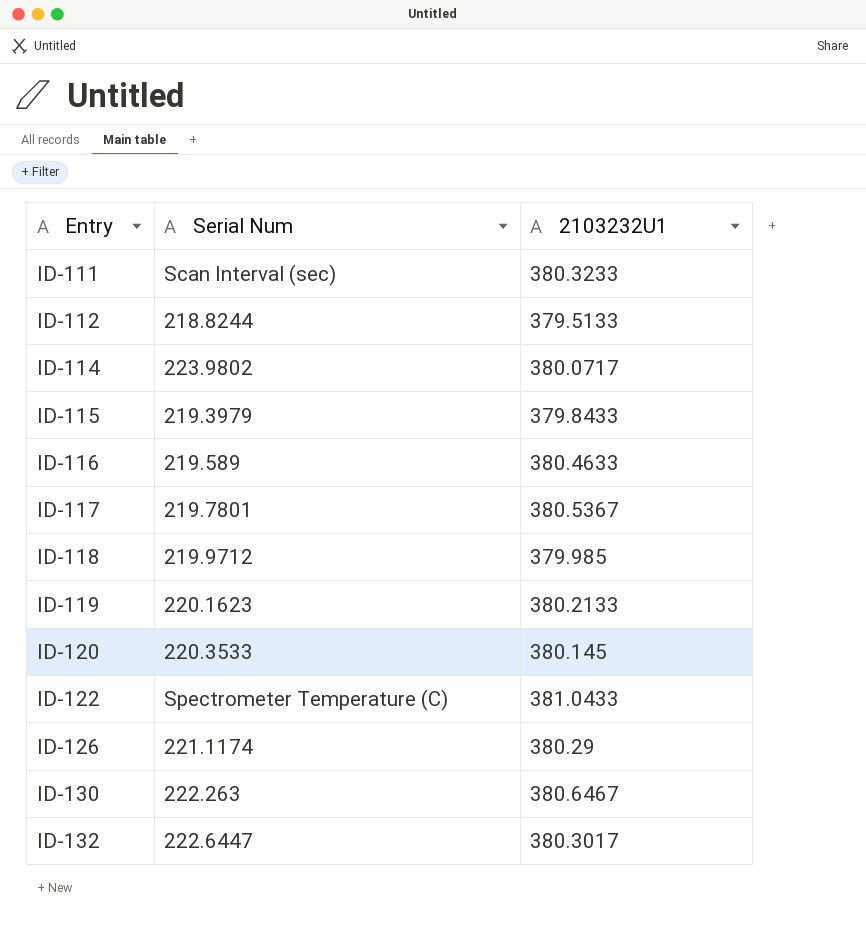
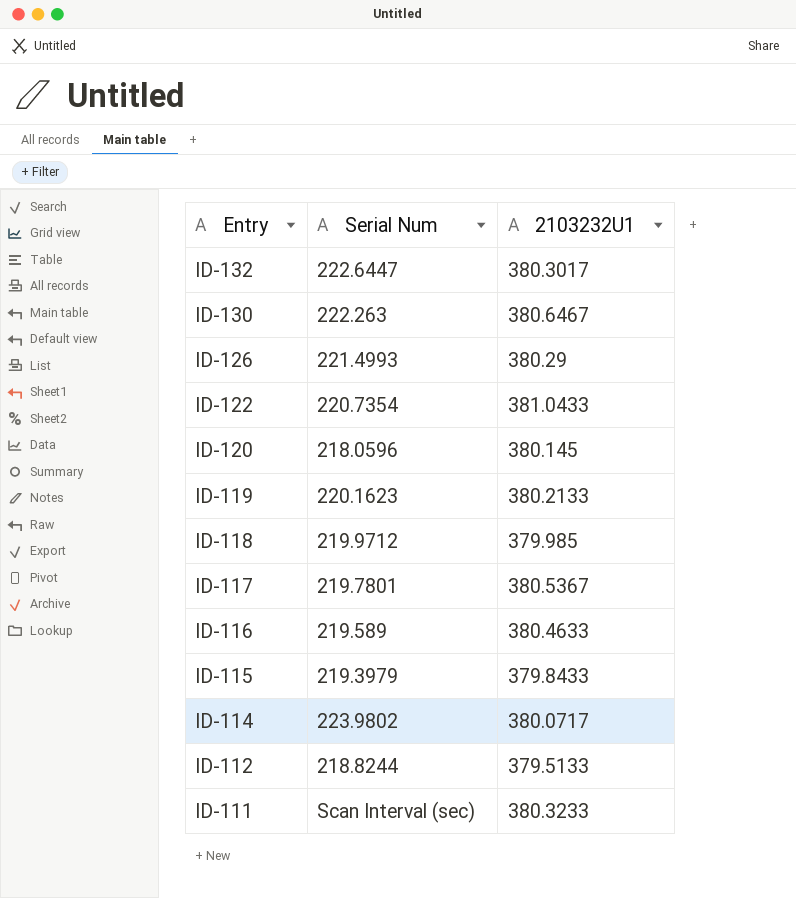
row order: Entry ascending -> Entry descending
ID-126 | Serial Num: 221.1174 -> 221.4993
ID-122 | Serial Num: Spectrometer Temperature (C) -> 220.7354
ID-120 | Serial Num: 220.3533 -> 218.0596

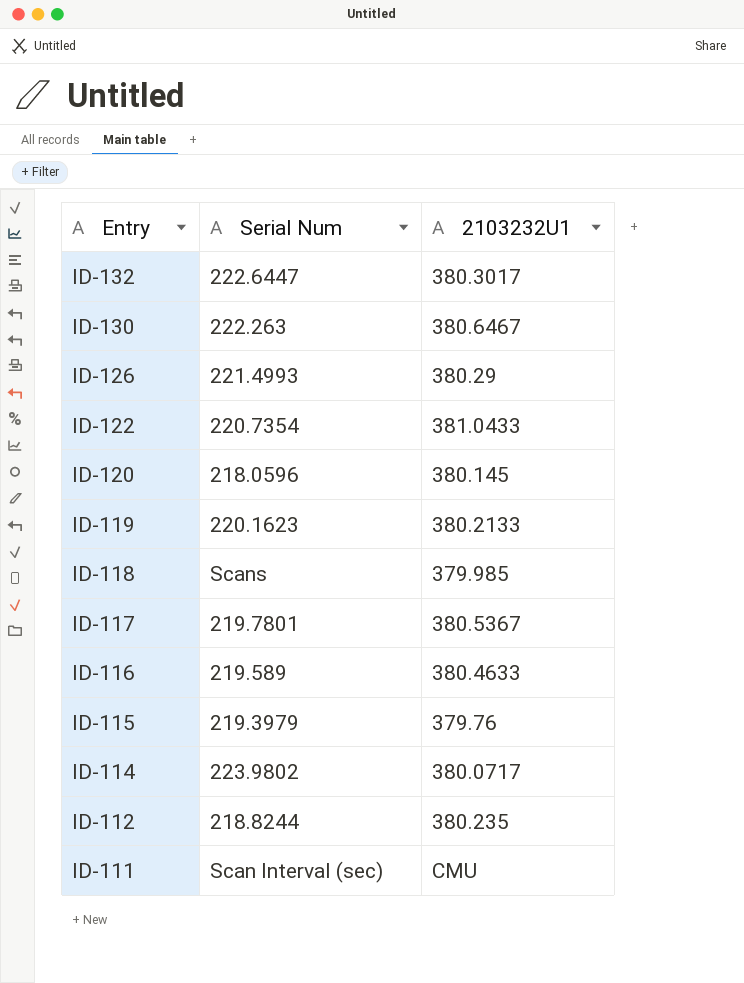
ID-118 | Serial Num: 219.9712 -> Scans
ID-115 | 2103232U1: 379.8433 -> 379.76
ID-112 | 2103232U1: 379.5133 -> 380.235
ID-111 | 2103232U1: 380.3233 -> CMU

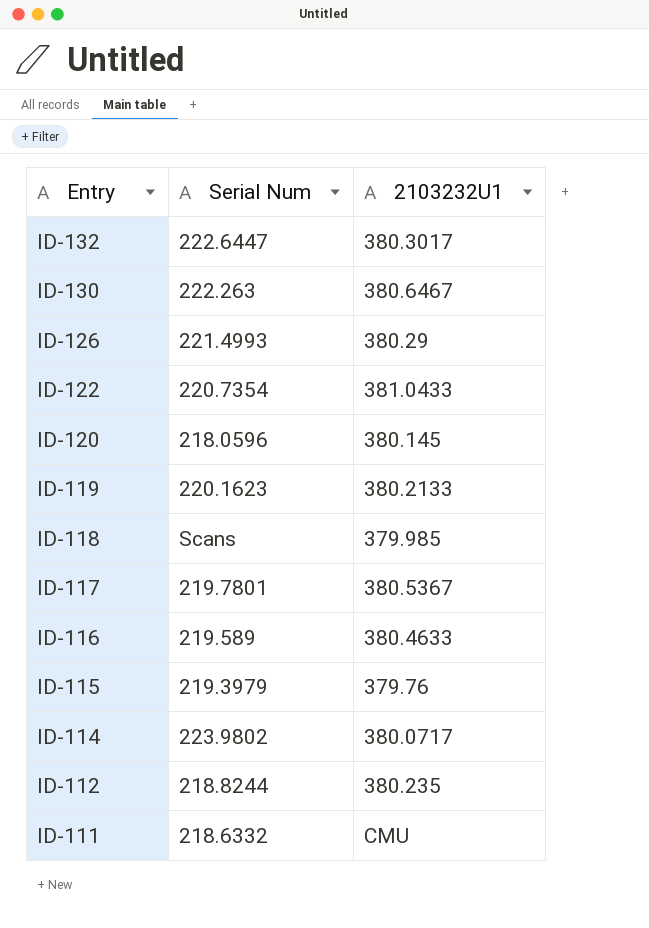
ID-111 | Serial Num: Scan Interval (sec) -> 218.6332

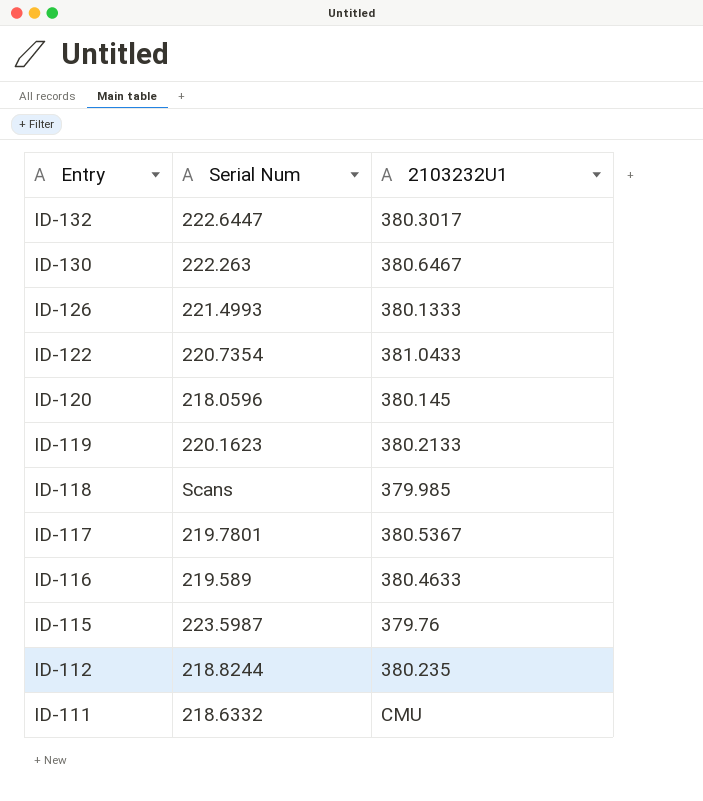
row ID-114: 223.9802 | 380.0717 -> none
ID-126 | 2103232U1: 380.29 -> 380.1333
ID-115 | Serial Num: 219.3979 -> 223.5987

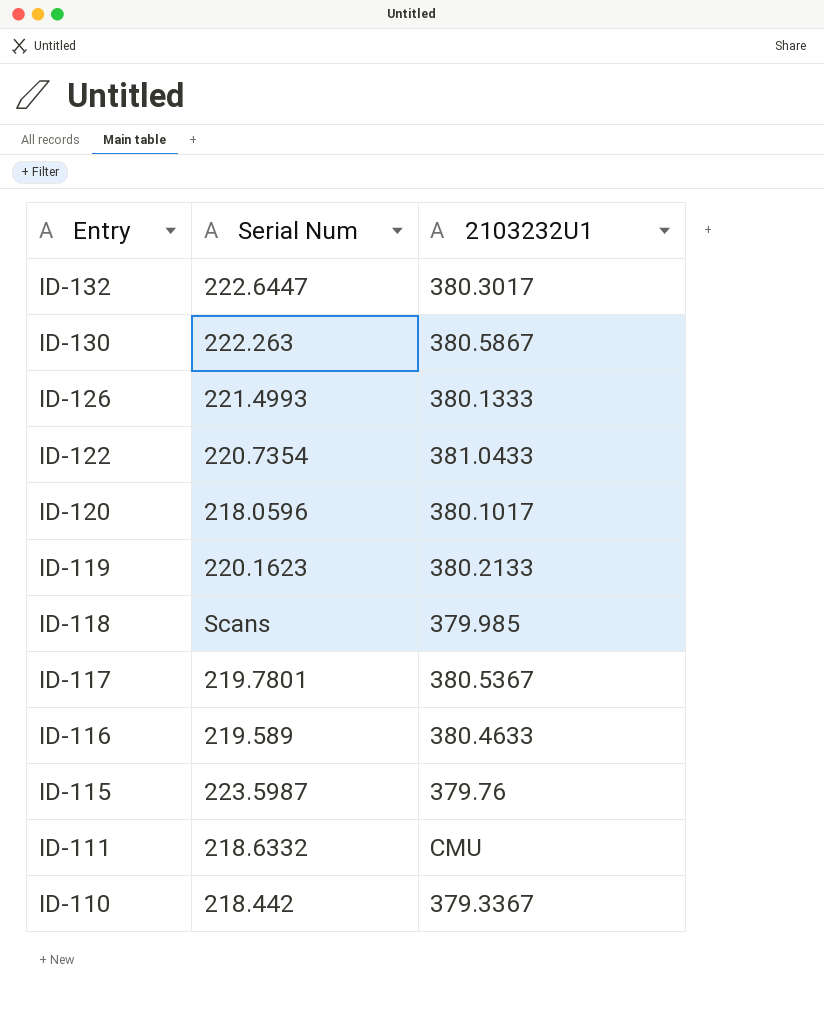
row ID-112: 218.8244 | 380.235 -> none
ID-130 | 2103232U1: 380.6467 -> 380.5867
ID-120 | 2103232U1: 380.145 -> 380.1017
row ID-110: none -> 218.442 | 379.3367

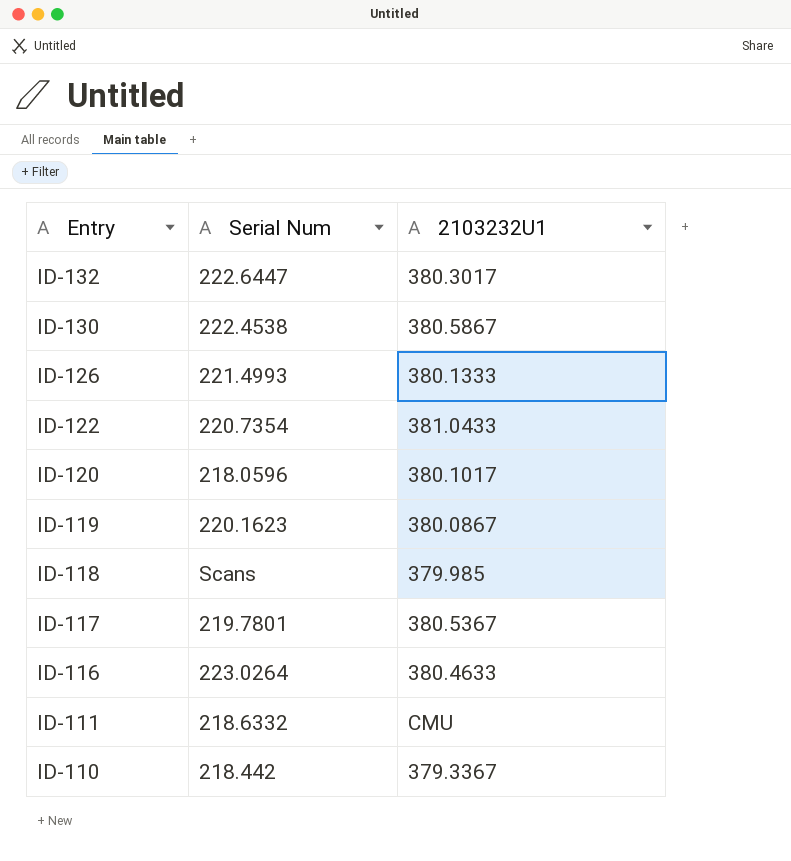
row ID-115: 223.5987 | 379.76 -> none
ID-130 | Serial Num: 222.263 -> 222.4538
ID-119 | 2103232U1: 380.2133 -> 380.0867
ID-116 | Serial Num: 219.589 -> 223.0264

